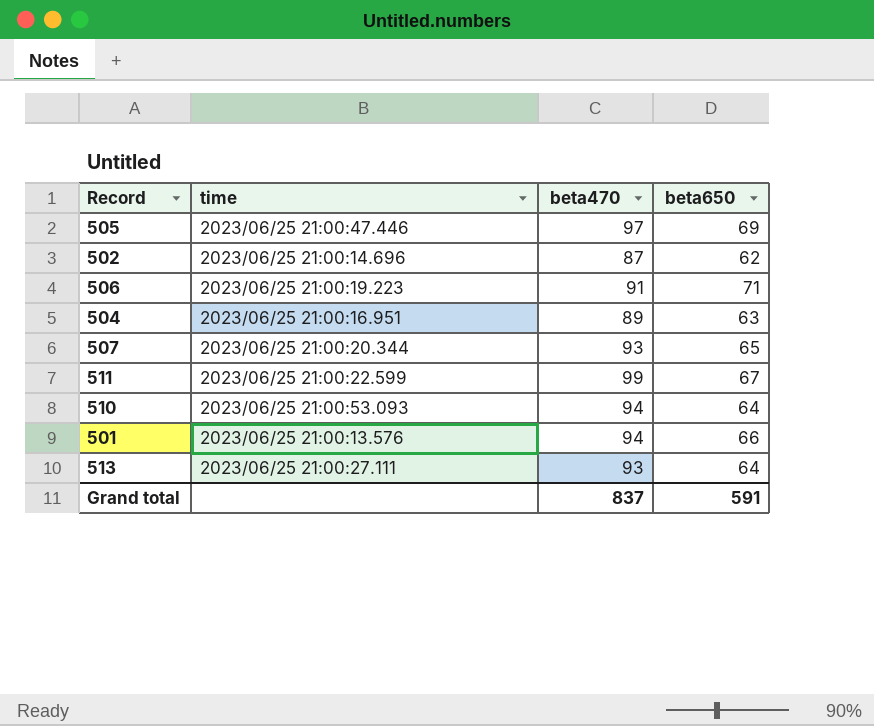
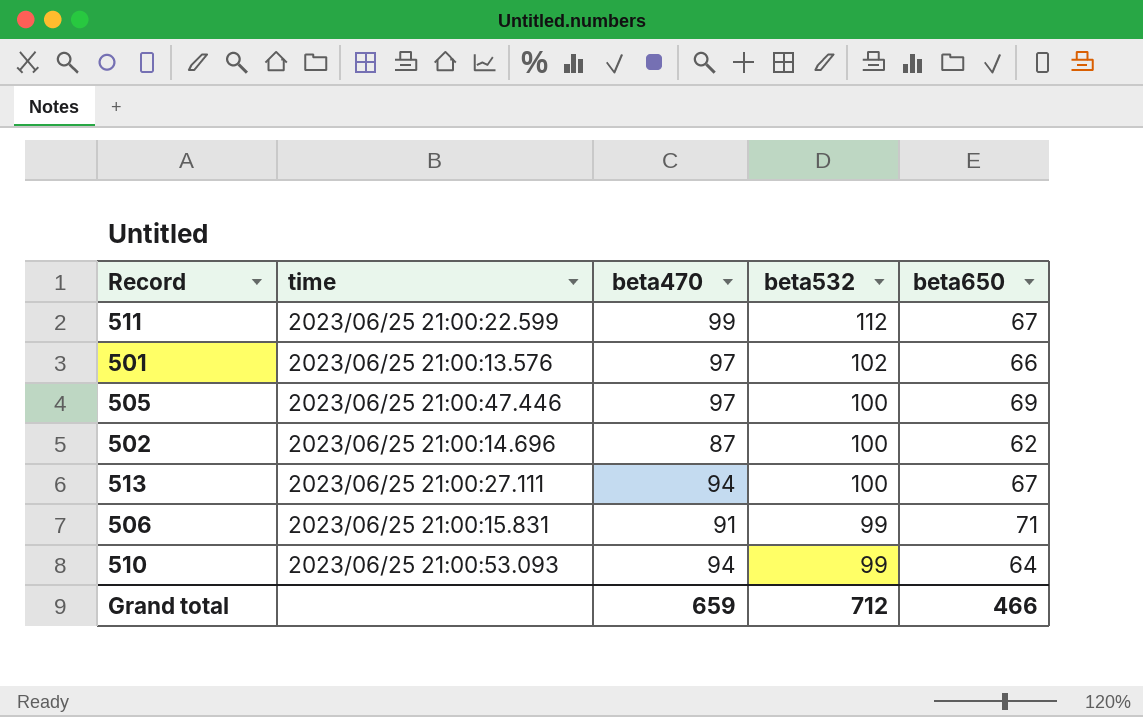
row order: none -> beta532 descending
column beta532 | position: none -> 4
row 504: 2023/06/25 21:00:16.951 | 89 | 63 -> none
row 507: 2023/06/25 21:00:20.344 | 93 | 65 -> none
501 | beta470: 94 -> 97
513 | beta470: 93 -> 94
513 | beta650: 64 -> 67
506 | time: 2023/06/25 21:00:19.223 -> 2023/06/25 21:00:15.831
Grand total | beta470: 837 -> 659
Grand total | beta650: 591 -> 466

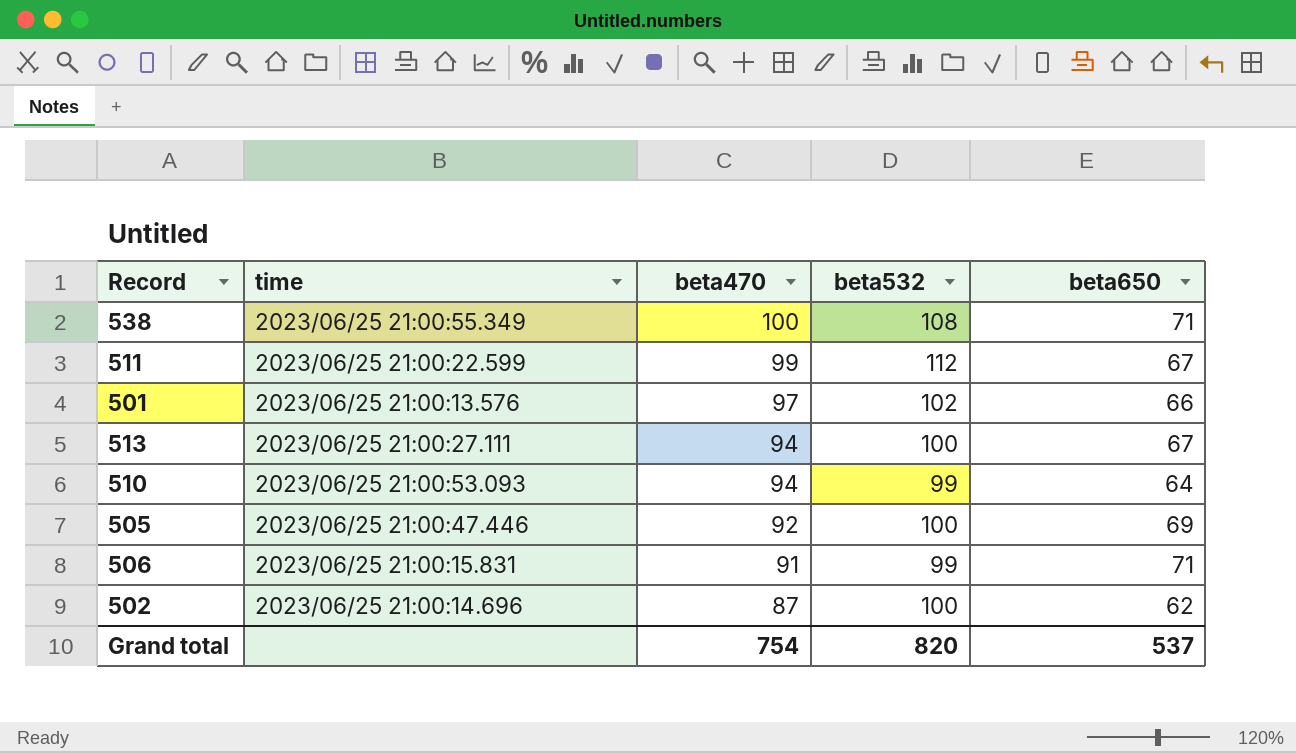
row order: beta532 descending -> beta470 descending
row 538: none -> 2023/06/25 21:00:55.349 | 100 | 108 | 71
505 | beta470: 97 -> 92
Grand total | beta470: 659 -> 754
Grand total | beta532: 712 -> 820
Grand total | beta650: 466 -> 537

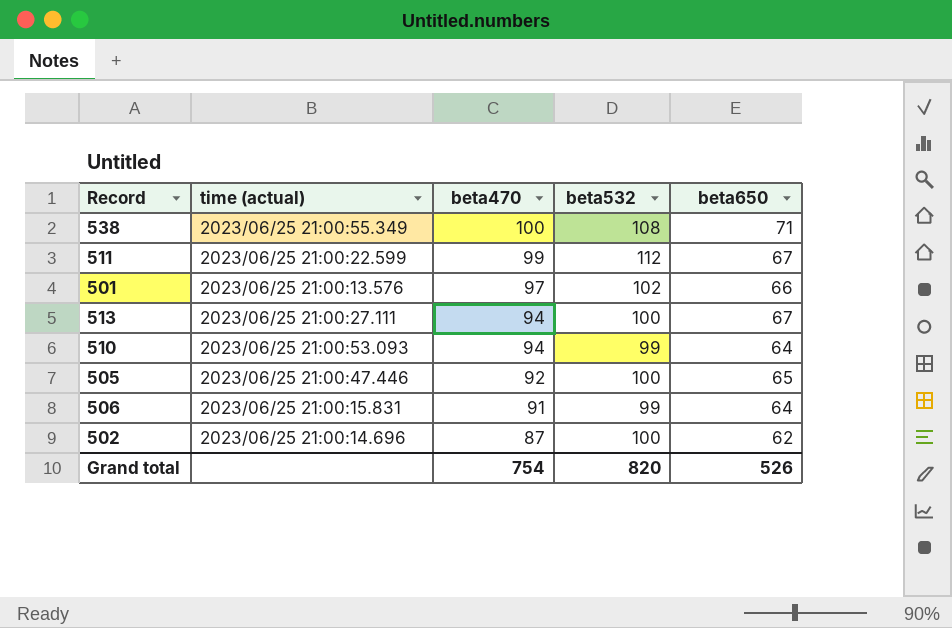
column name: time -> time (actual)
505 | beta650: 69 -> 65
506 | beta650: 71 -> 64
Grand total | beta650: 537 -> 526

